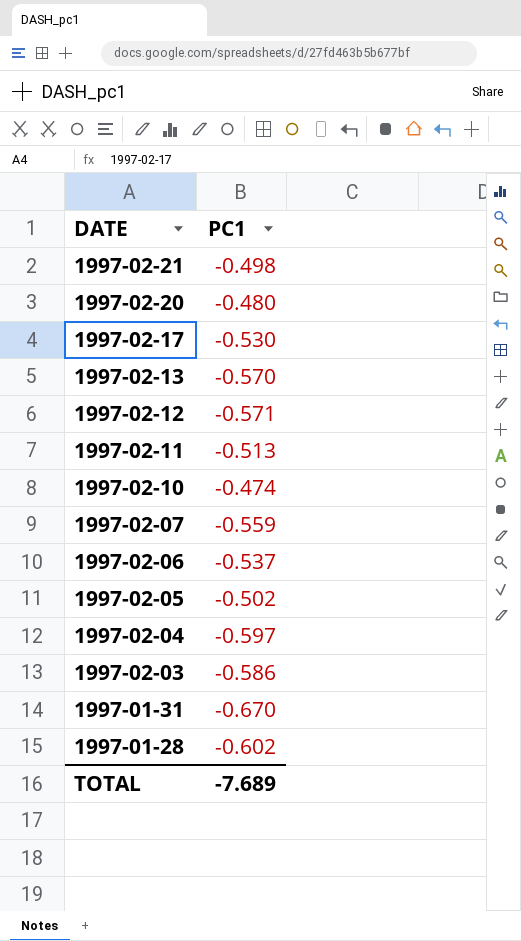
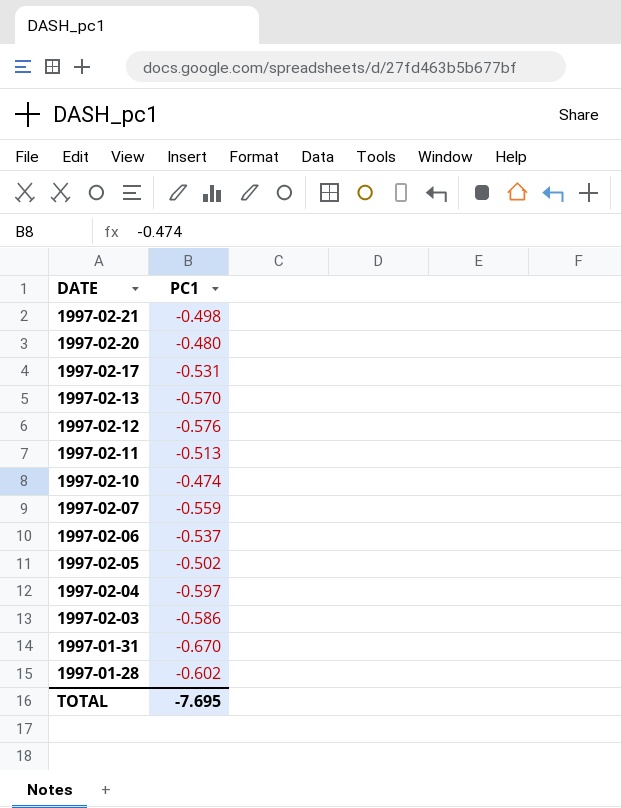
1997-02-17 | PC1: -0.530 -> -0.531
1997-02-12 | PC1: -0.571 -> -0.576
TOTAL | PC1: -7.689 -> -7.695

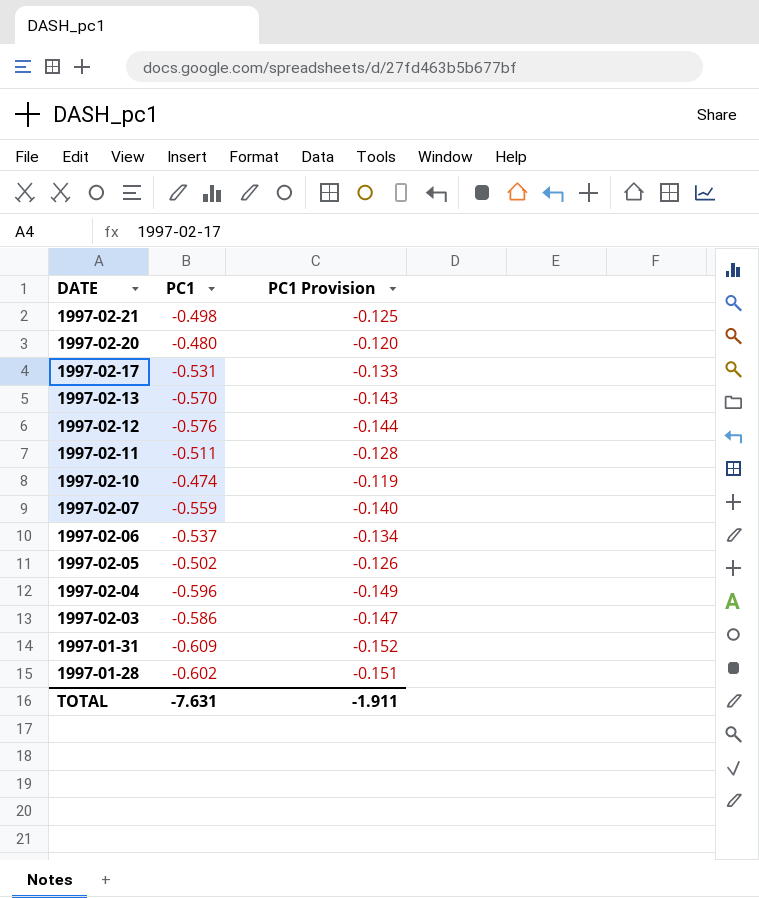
column PC1 Provision | formula: none -> [PC1] * 0.25
1997-02-11 | PC1: -0.513 -> -0.511
1997-02-04 | PC1: -0.597 -> -0.596
1997-01-31 | PC1: -0.670 -> -0.609
TOTAL | PC1: -7.695 -> -7.631

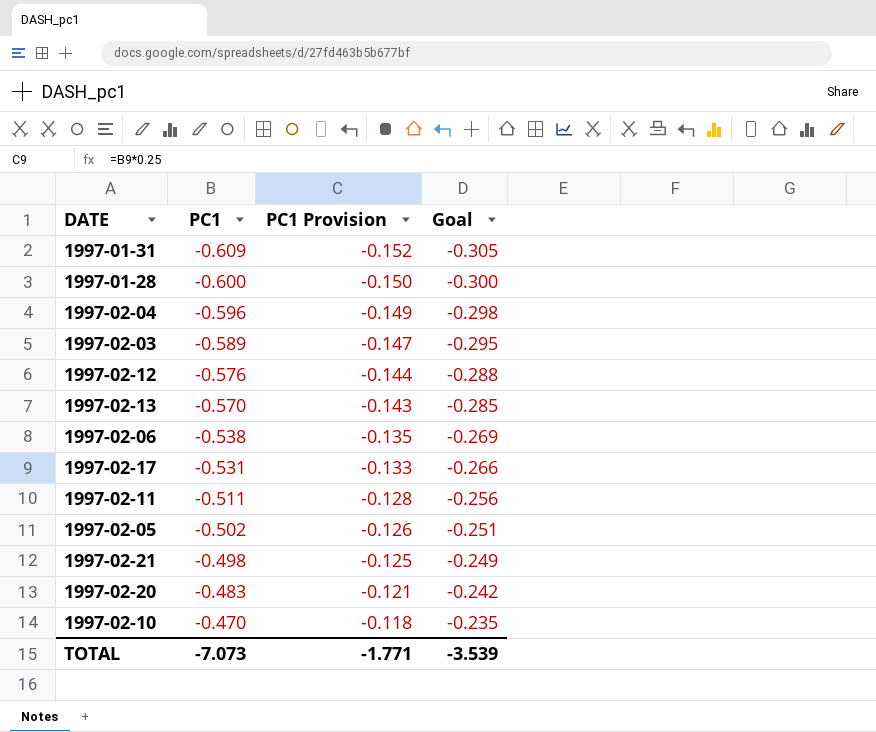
row order: DATE descending -> PC1 ascending
column Goal | formula: none -> [PC1] * 0.5
row 1997-02-07: -0.559 | -0.140 -> none
1997-01-28 | PC1: -0.602 -> -0.600
1997-01-28 | PC1 Provision: -0.151 -> -0.150
1997-02-03 | PC1: -0.586 -> -0.589
1997-02-06 | PC1: -0.537 -> -0.538
1997-02-06 | PC1 Provision: -0.134 -> -0.135
1997-02-20 | PC1: -0.480 -> -0.483
1997-02-20 | PC1 Provision: -0.120 -> -0.121
1997-02-10 | PC1: -0.474 -> -0.470
1997-02-10 | PC1 Provision: -0.119 -> -0.118
TOTAL | PC1: -7.631 -> -7.073
TOTAL | PC1 Provision: -1.911 -> -1.771

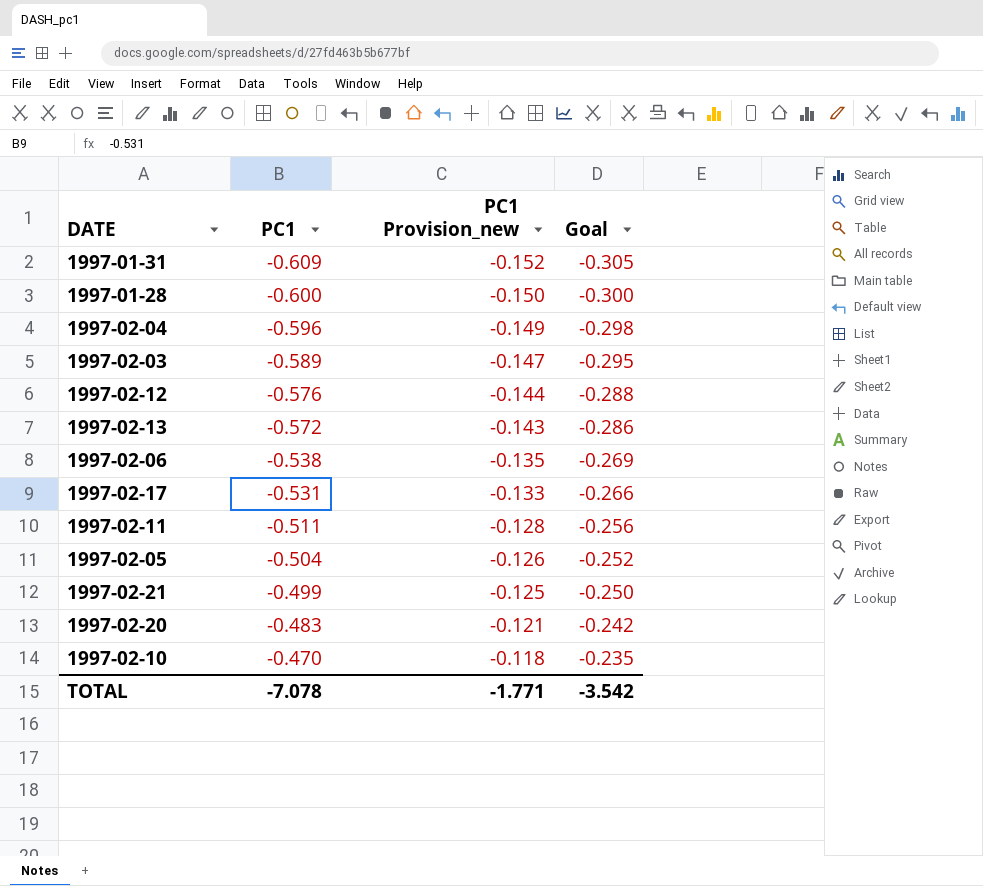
column name: PC1 Provision -> PC1 Provision_new
1997-02-13 | PC1: -0.570 -> -0.572
1997-02-13 | Goal: -0.285 -> -0.286
1997-02-05 | PC1: -0.502 -> -0.504
1997-02-05 | Goal: -0.251 -> -0.252
1997-02-21 | PC1: -0.498 -> -0.499
1997-02-21 | Goal: -0.249 -> -0.250
TOTAL | PC1: -7.073 -> -7.078
TOTAL | Goal: -3.539 -> -3.542

